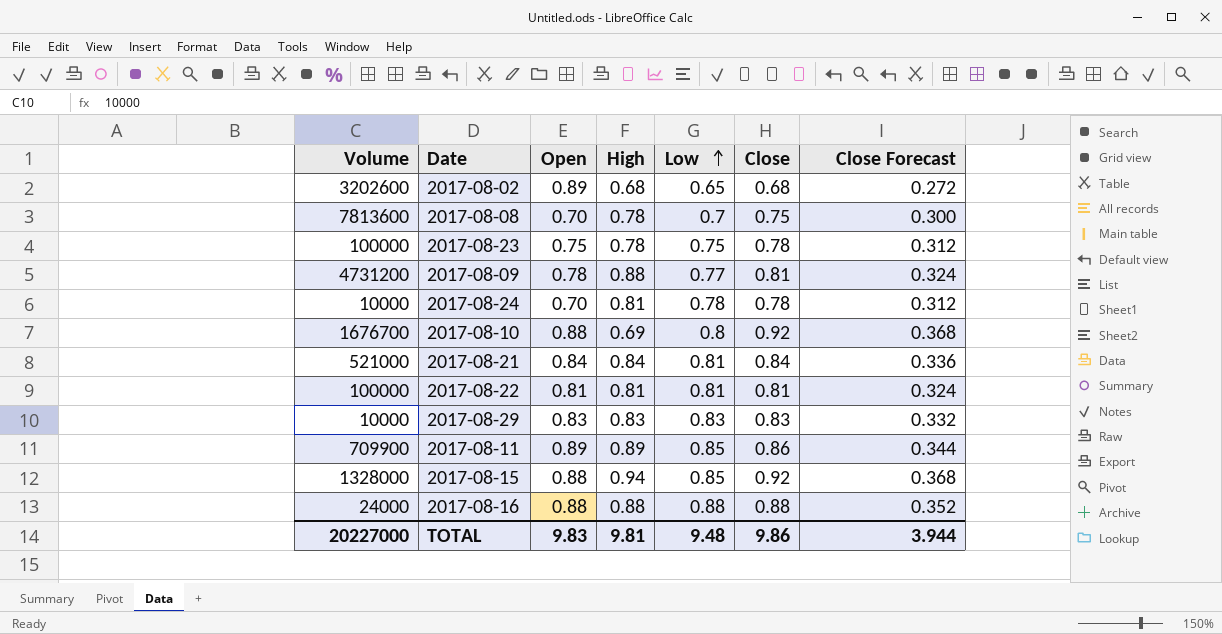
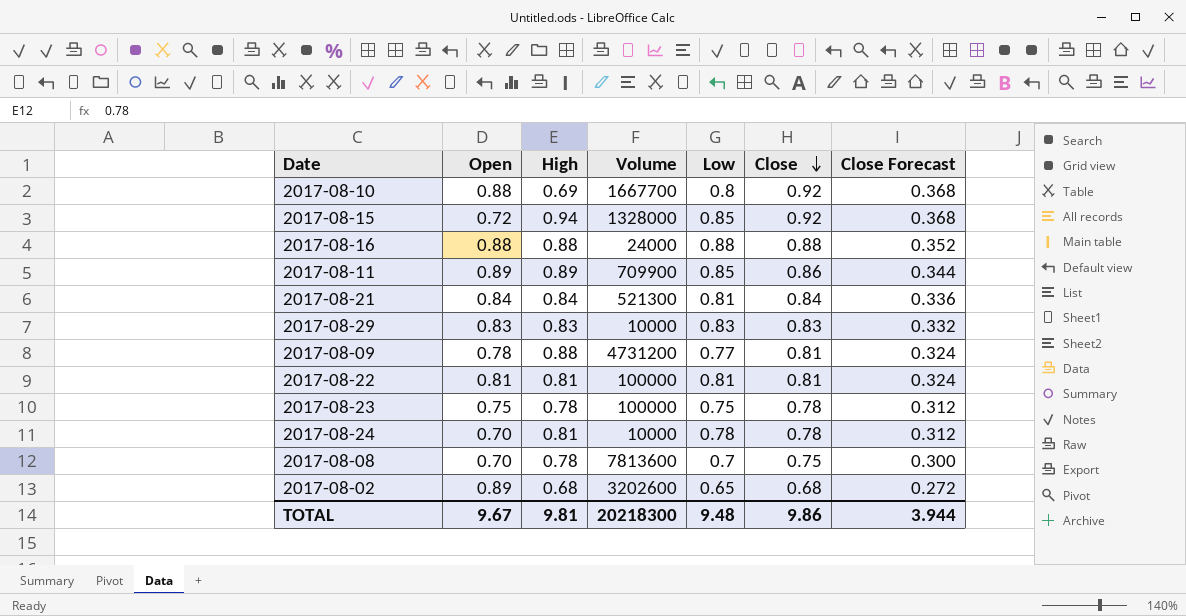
row order: Low ascending -> Close descending
column Volume | position: 1 -> 4
2017-08-10 | Volume: 1676700 -> 1667700
2017-08-15 | Open: 0.88 -> 0.72
2017-08-21 | Volume: 521000 -> 521300
TOTAL | Open: 9.83 -> 9.67
TOTAL | Volume: 20227000 -> 20218300

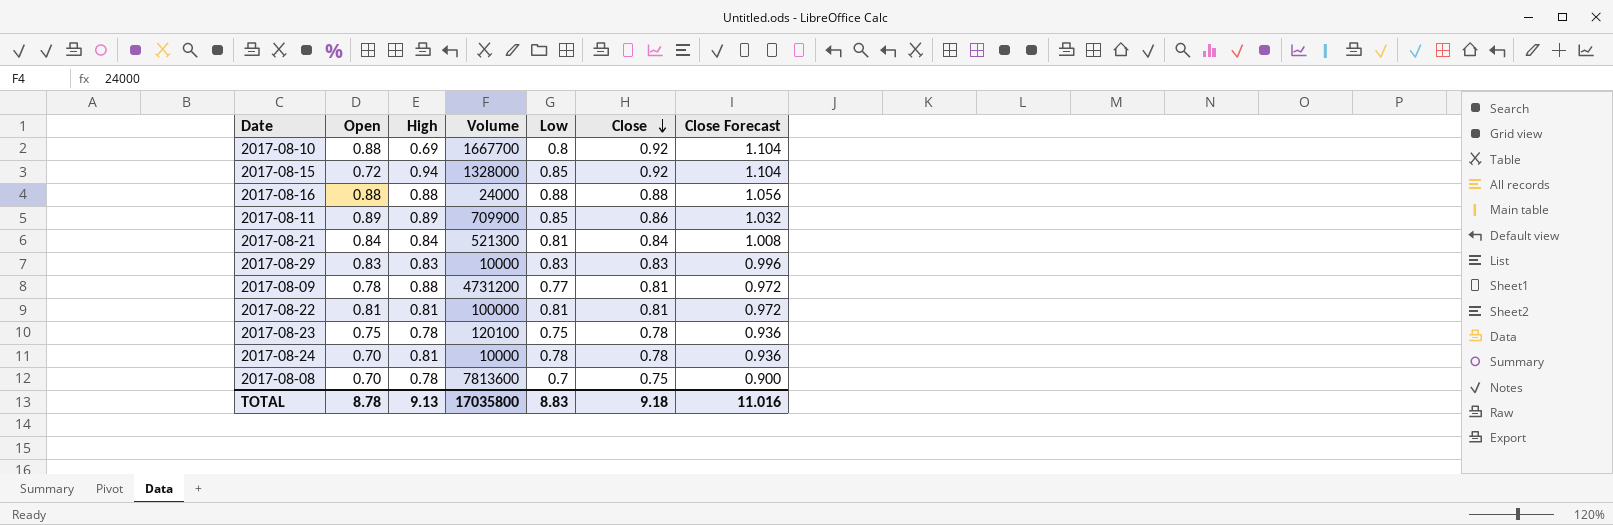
column Close Forecast | formula: [Close] * 0.4 -> [Close] * 1.2
row 2017-08-02: 0.89 | 0.68 | 3202600 | 0.65 | 0.68 | 0.272 -> none
2017-08-23 | Volume: 100000 -> 120100
TOTAL | Open: 9.67 -> 8.78
TOTAL | High: 9.81 -> 9.13
TOTAL | Volume: 20218300 -> 17035800
TOTAL | Low: 9.48 -> 8.83
TOTAL | Close: 9.86 -> 9.18
TOTAL | Close Forecast: 3.944 -> 11.016

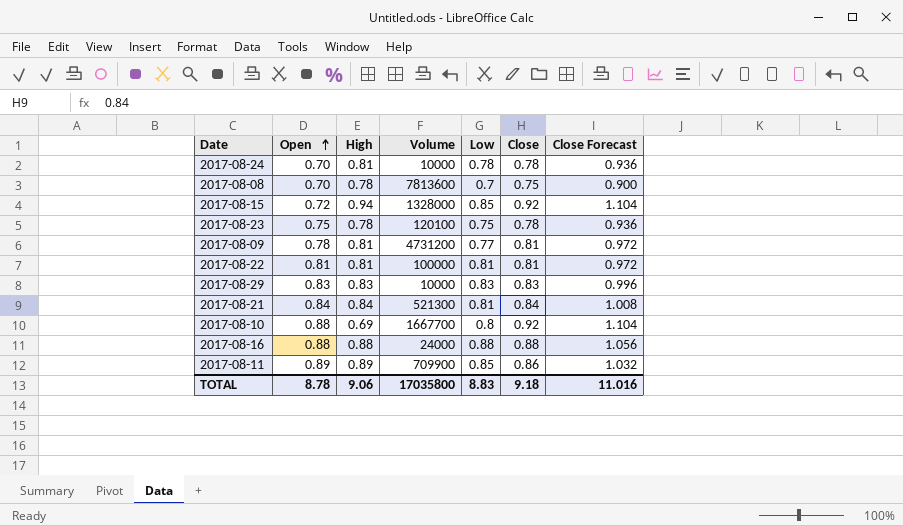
row order: Close descending -> Open ascending
2017-08-09 | High: 0.88 -> 0.81
TOTAL | High: 9.13 -> 9.06

